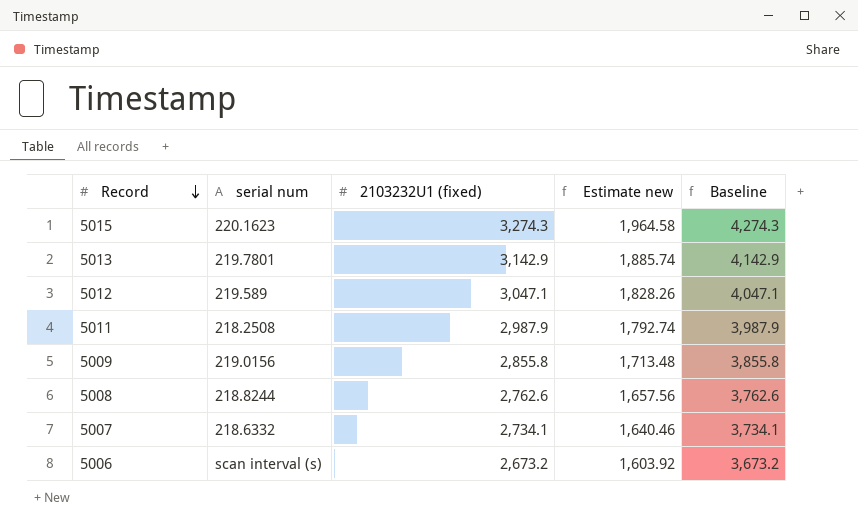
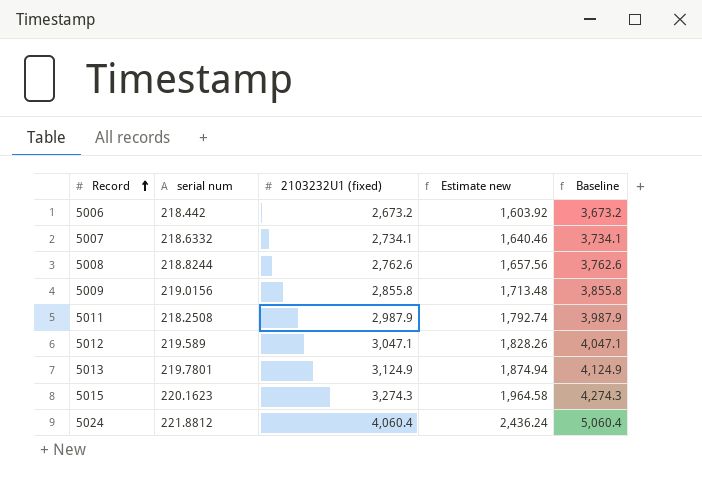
row order: Record descending -> Record ascending
5006 | serial num: scan interval (s) -> 218.442
5013 | 2103232U1 (fixed): 3,142.9 -> 3,124.9
5013 | Estimate new: 1,885.74 -> 1,874.94
5013 | Baseline: 4,142.9 -> 4,124.9
row 5024: none -> 221.8812 | 4,060.4 | 2,436.24 | 5,060.4

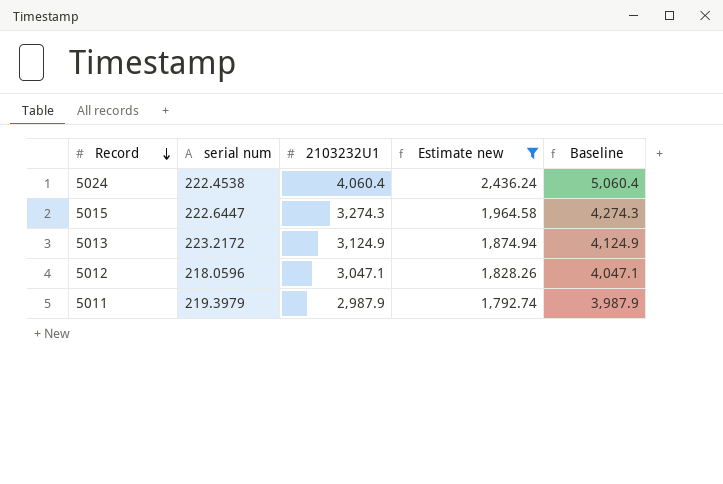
filter: none -> Estimate new >= 1,792.74
row order: Record ascending -> Record descending
column name: 2103232U1 (fixed) -> 2103232U1
5024 | serial num: 221.8812 -> 222.4538
5015 | serial num: 220.1623 -> 222.6447
5013 | serial num: 219.7801 -> 223.2172
5012 | serial num: 219.589 -> 218.0596
5011 | serial num: 218.2508 -> 219.3979

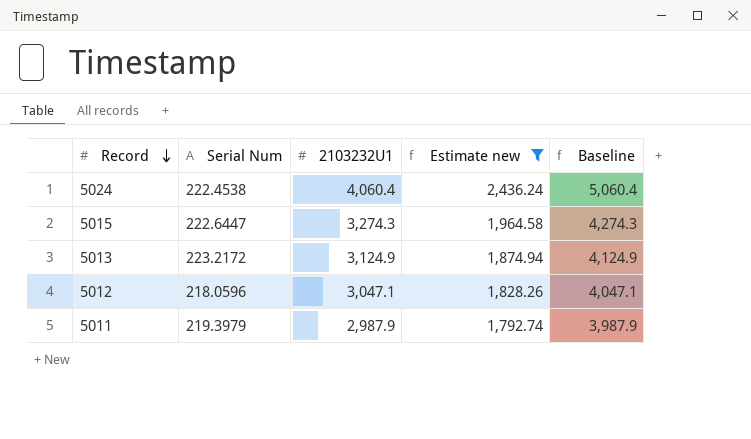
column name: serial num -> Serial Num

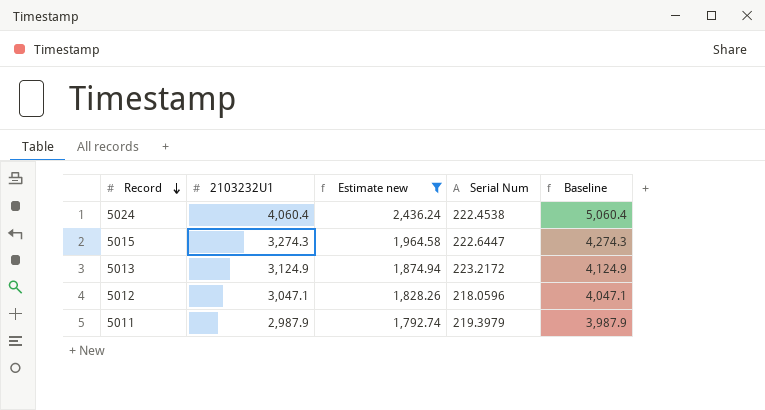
column Serial Num | position: 2 -> 4

